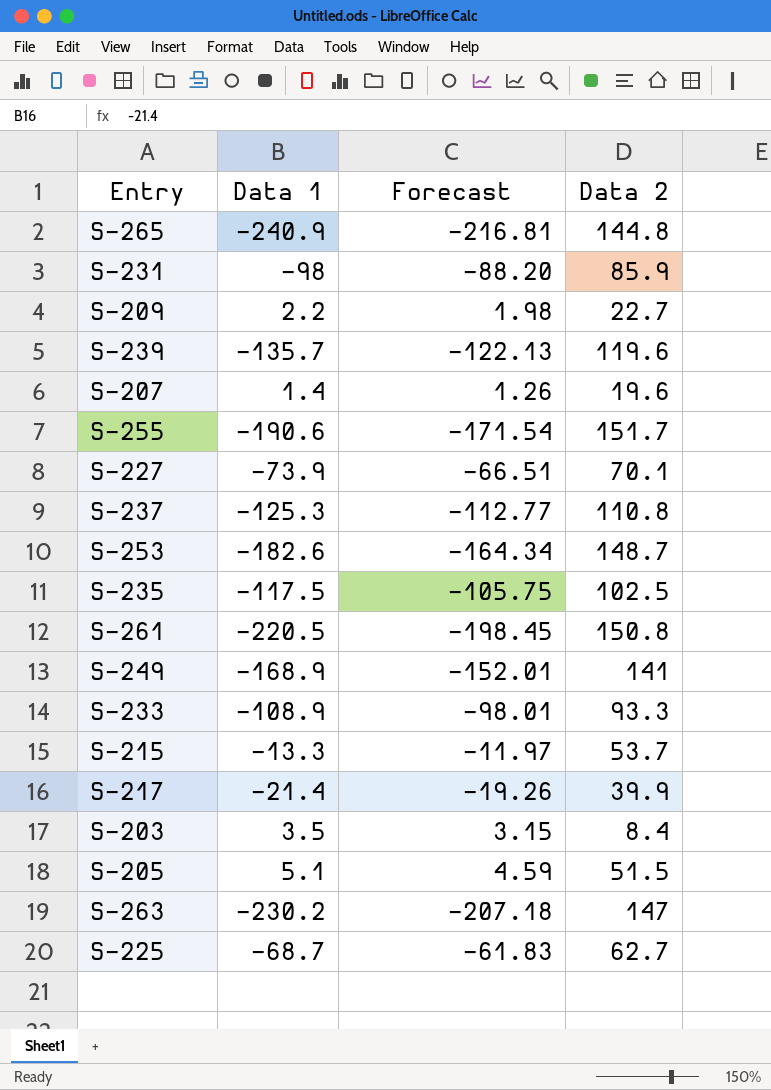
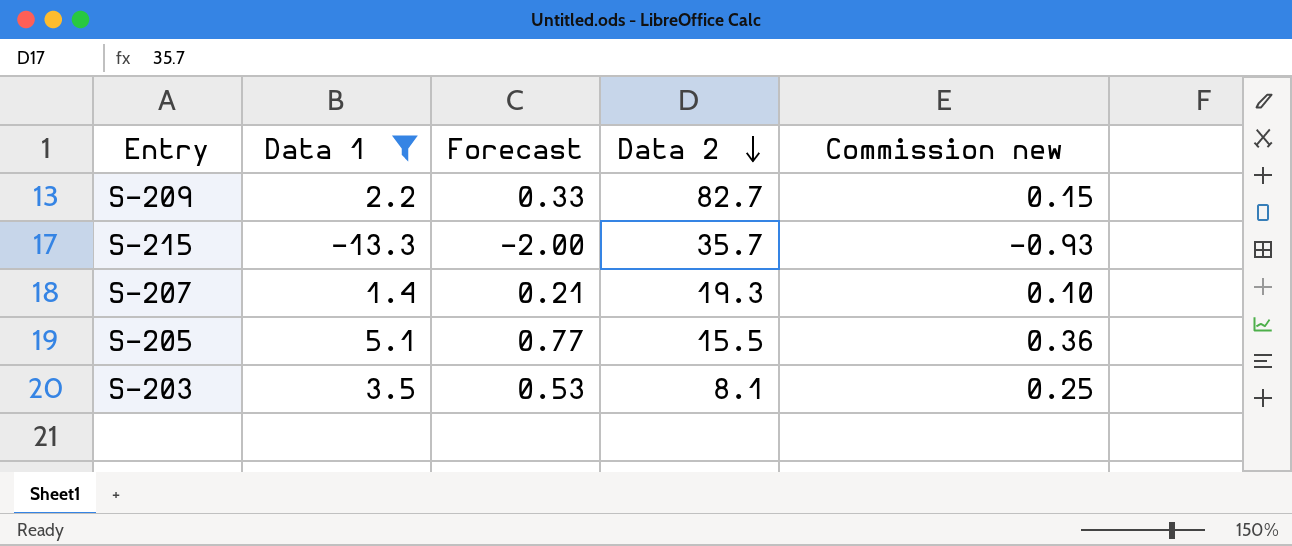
filter: none -> Data 1 >= -13.3
row order: none -> Data 2 descending
column Forecast | formula: [Data 1] * 0.9 -> [Data 1] * 0.15
column Commission new | formula: none -> [Data 1] * 0.07
S-209 | Data 2: 22.7 -> 82.7
S-215 | Data 2: 53.7 -> 35.7
S-207 | Data 2: 19.6 -> 19.3
S-205 | Data 2: 51.5 -> 15.5
S-203 | Data 2: 8.4 -> 8.1

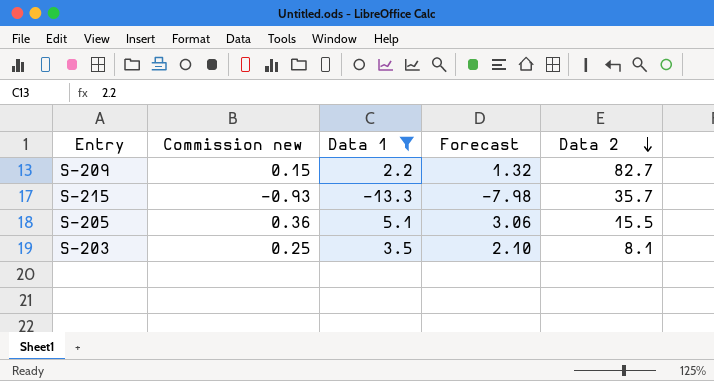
column Commission new | position: 5 -> 2
column Forecast | formula: [Data 1] * 0.15 -> [Data 1] * 0.6
row S-207: 1.4 | 0.21 | 19.3 | 0.10 -> none

